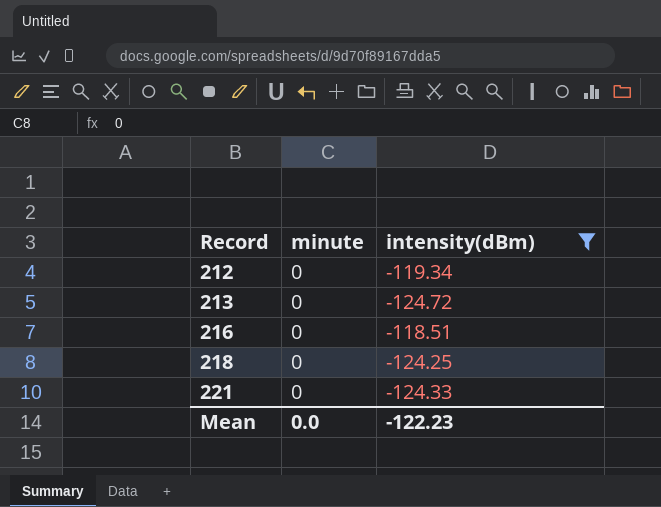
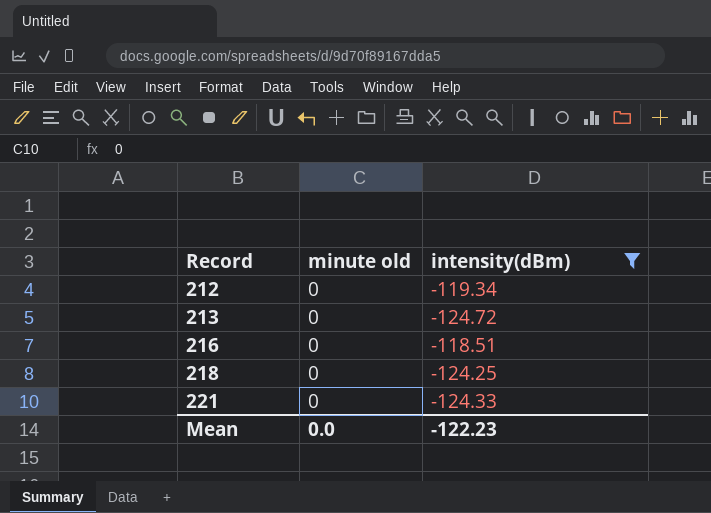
column name: minute -> minute old

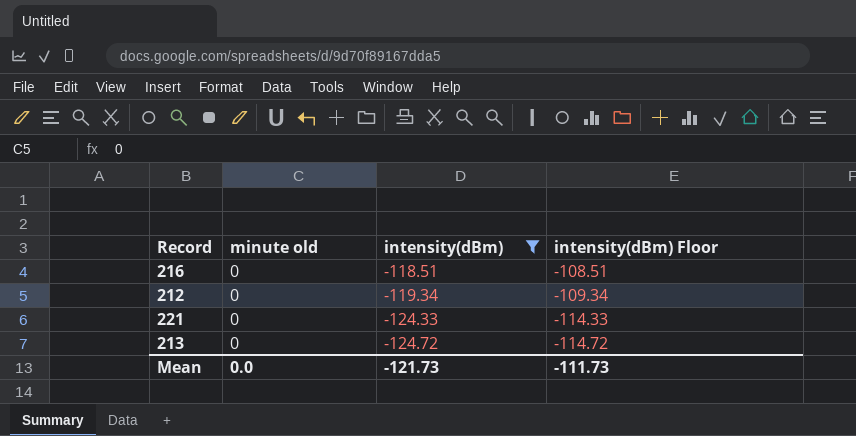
row order: Record ascending -> intensity(dBm) descending
column intensity(dBm) Floor | formula: none -> [intensity(dBm)] + 10
row 218: 0 | -124.25 -> none
Mean | intensity(dBm): -122.23 -> -121.73

